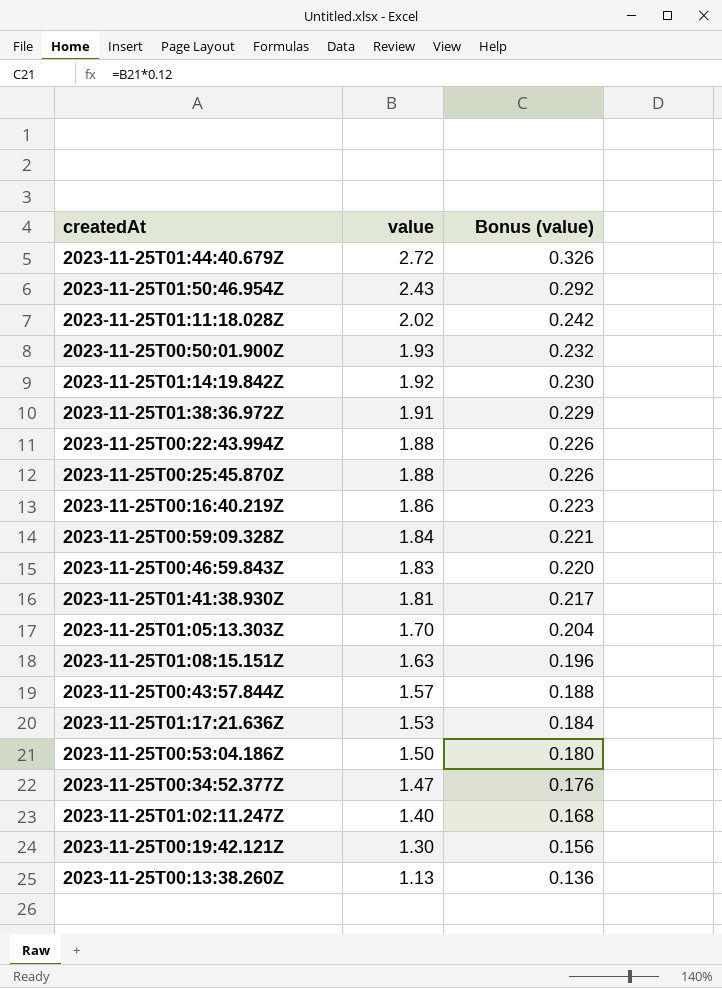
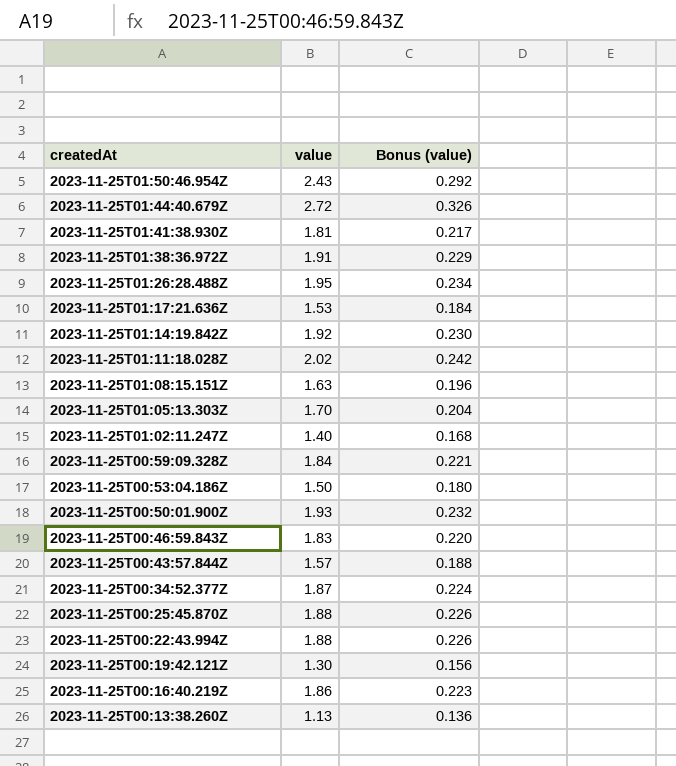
row order: value descending -> createdAt descending
row 2023-11-25T01:26:28.488Z: none -> 1.95 | 0.234
2023-11-25T00:34:52.377Z | value: 1.47 -> 1.87
2023-11-25T00:34:52.377Z | Bonus (value): 0.176 -> 0.224

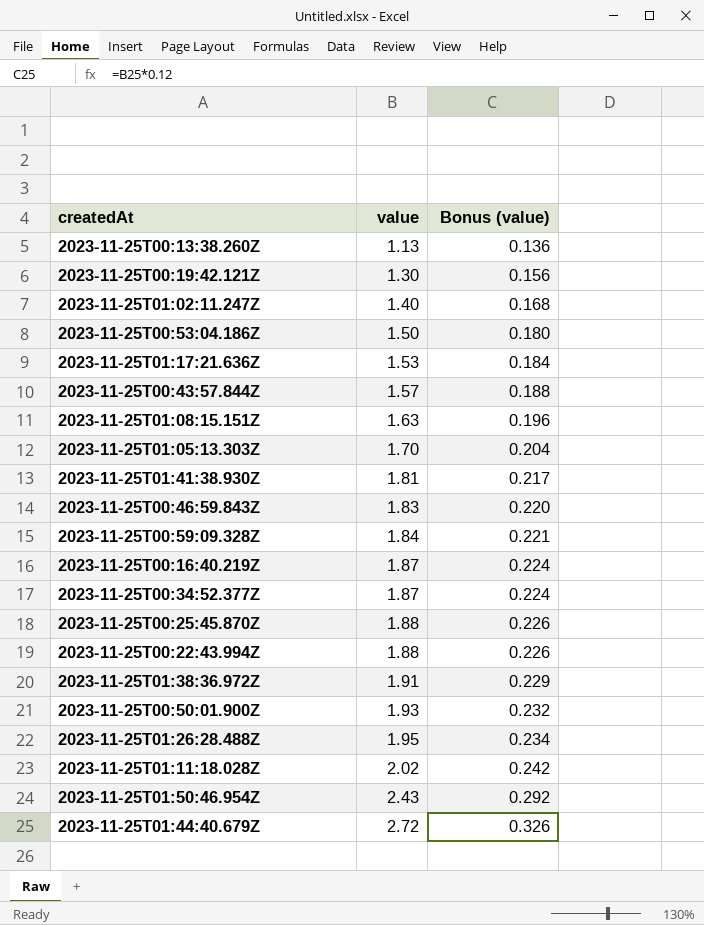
row order: createdAt descending -> value ascending
row 2023-11-25T01:14:19.842Z: 1.92 | 0.230 -> none
2023-11-25T00:16:40.219Z | value: 1.86 -> 1.87
2023-11-25T00:16:40.219Z | Bonus (value): 0.223 -> 0.224

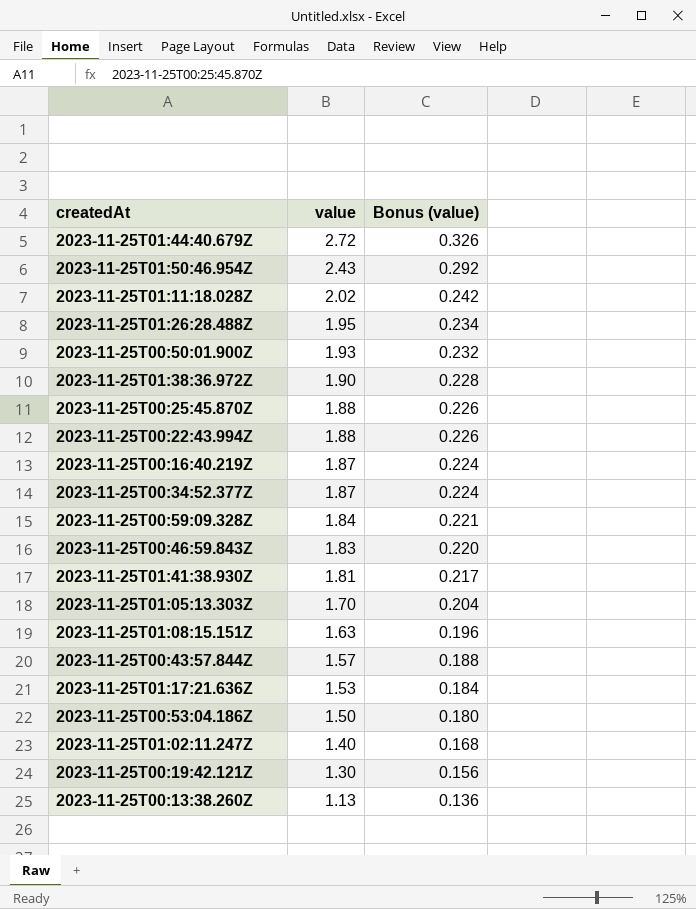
row order: value ascending -> value descending
2023-11-25T01:38:36.972Z | value: 1.91 -> 1.90
2023-11-25T01:38:36.972Z | Bonus (value): 0.229 -> 0.228

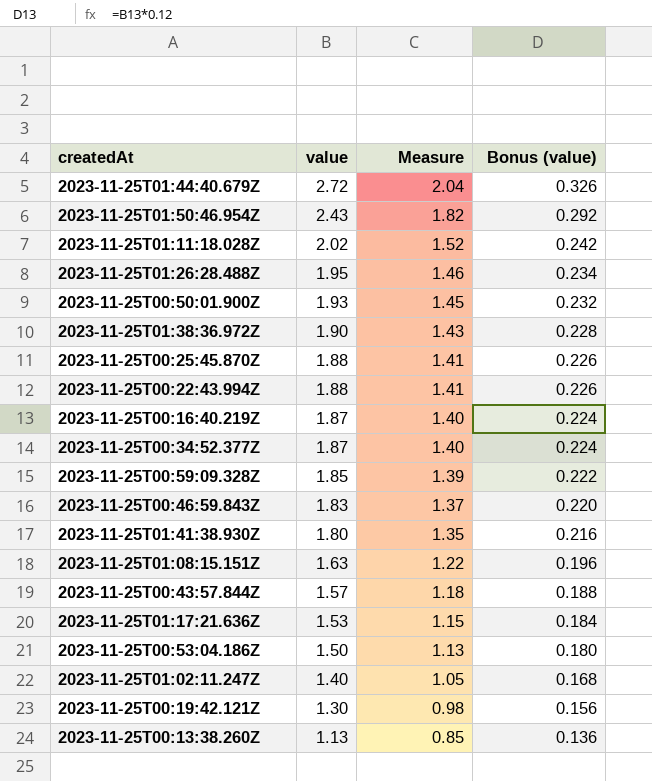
column Measure | formula: none -> [value] * 0.75
row 2023-11-25T01:05:13.303Z: 1.70 | 0.204 -> none
2023-11-25T00:59:09.328Z | value: 1.84 -> 1.85
2023-11-25T00:59:09.328Z | Bonus (value): 0.221 -> 0.222
2023-11-25T01:41:38.930Z | value: 1.81 -> 1.80
2023-11-25T01:41:38.930Z | Bonus (value): 0.217 -> 0.216

